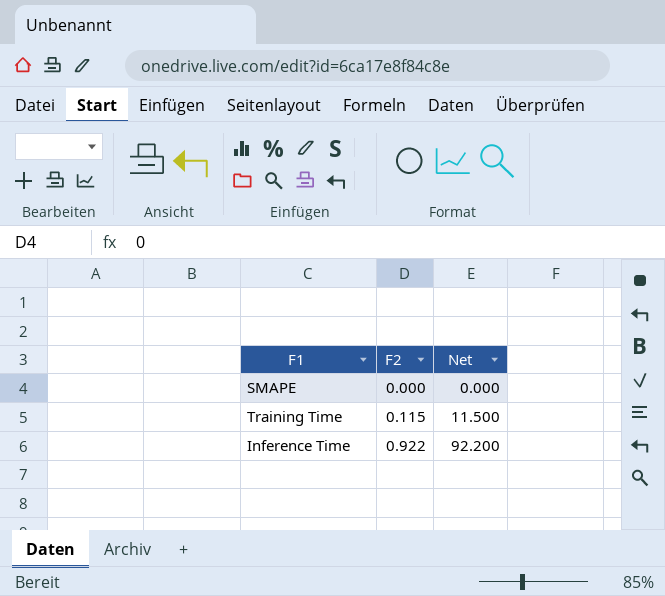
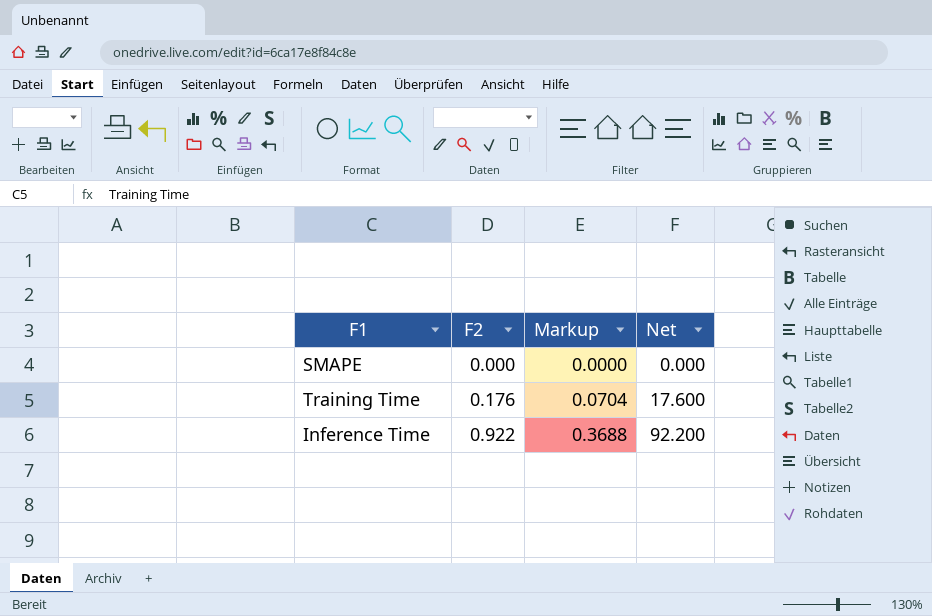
column Markup | formula: none -> [F2] * 0.4
Training Time | F2: 0.115 -> 0.176
Training Time | Net: 11.500 -> 17.600

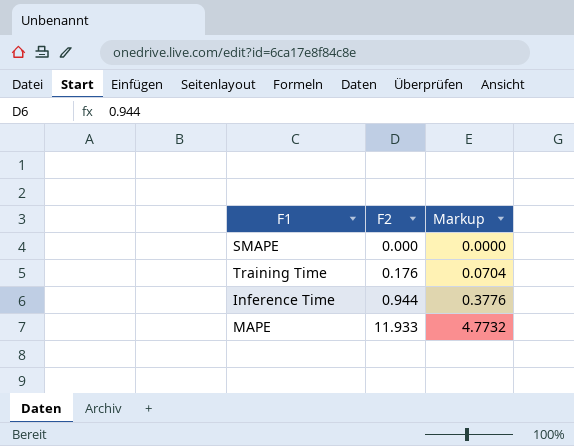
column Net | formula: [F2] * 100 -> none
Inference Time | F2: 0.922 -> 0.944
Inference Time | Markup: 0.3688 -> 0.3776
row MAPE: none -> 11.933 | 4.7732

